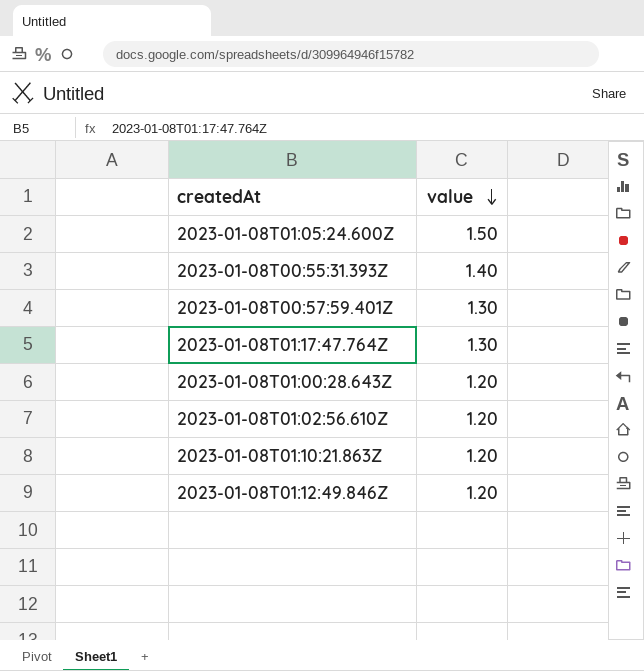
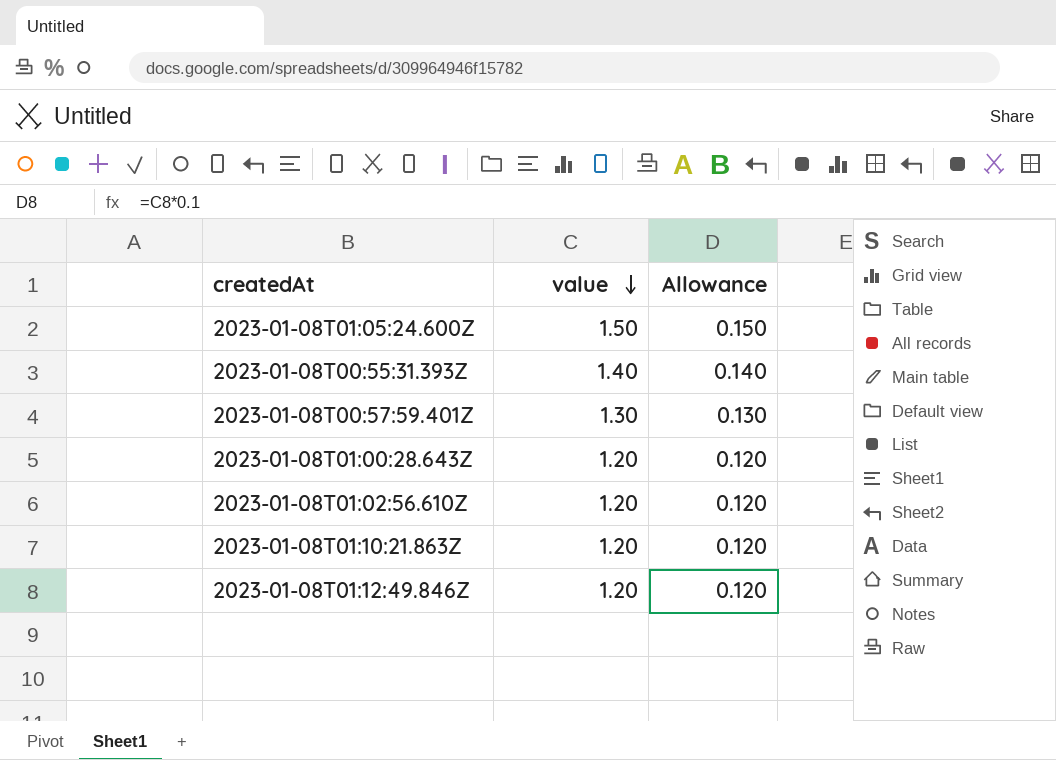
column Allowance | formula: none -> [value] * 0.1
row 2023-01-08T01:17:47.764Z: 1.30 -> none

